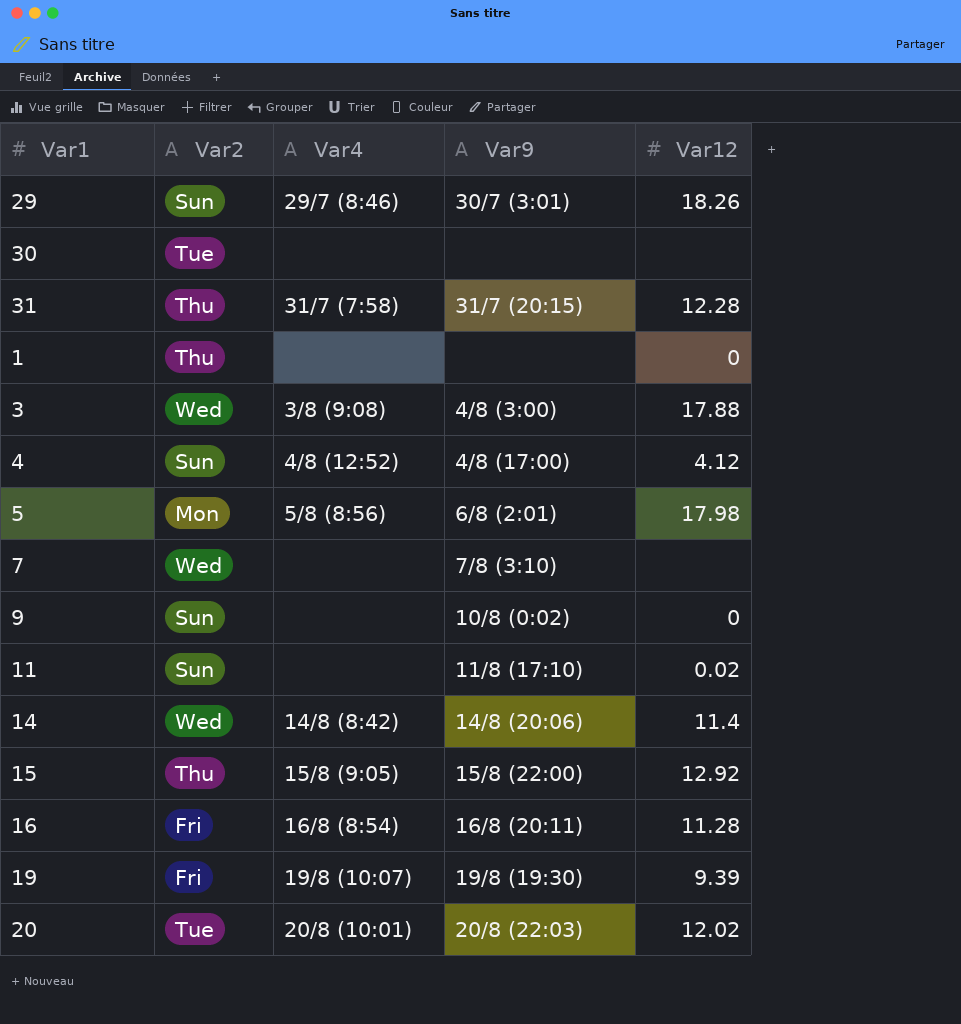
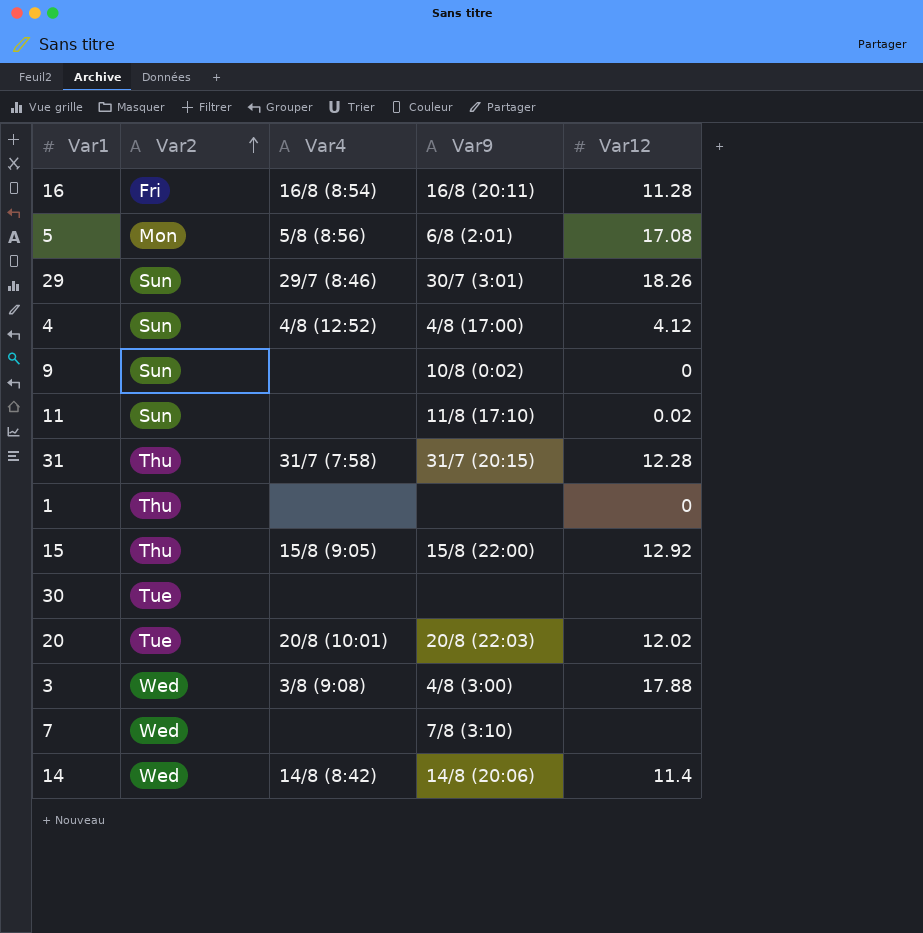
row order: none -> Var2 ascending
row 19: Fri | 19/8 (10:07) | 19/8 (19:30) | 9.39 -> none
5 | Var12: 17.98 -> 17.08

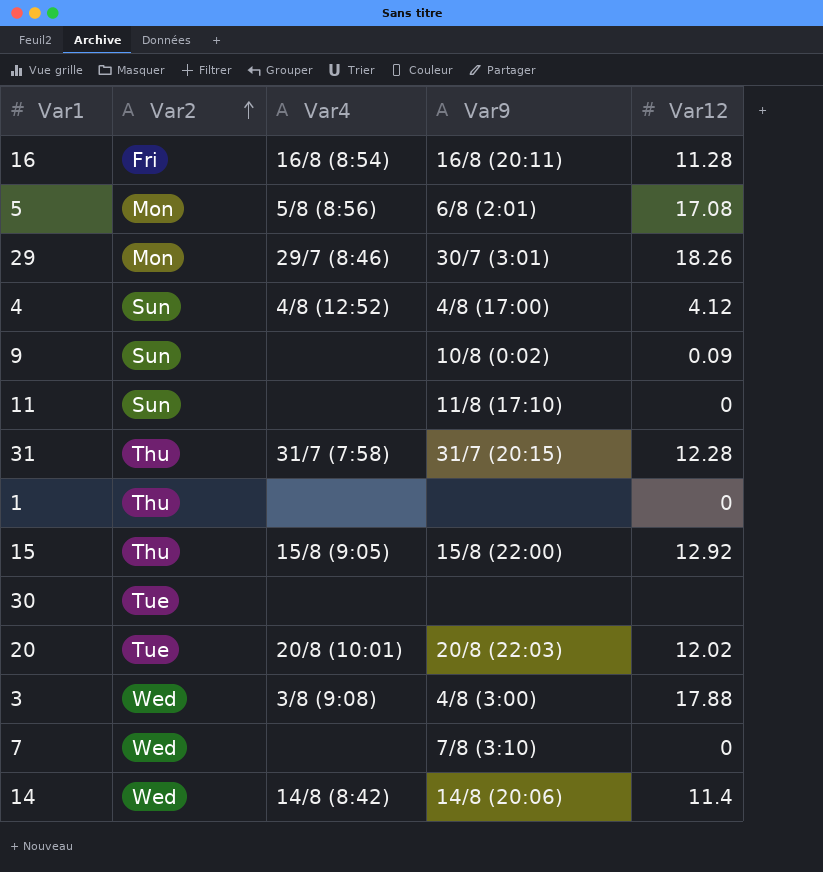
29 | Var2: Sun -> Mon
9 | Var12: 0 -> 0.09
11 | Var12: 0.02 -> 0
7 | Var12: none -> 0

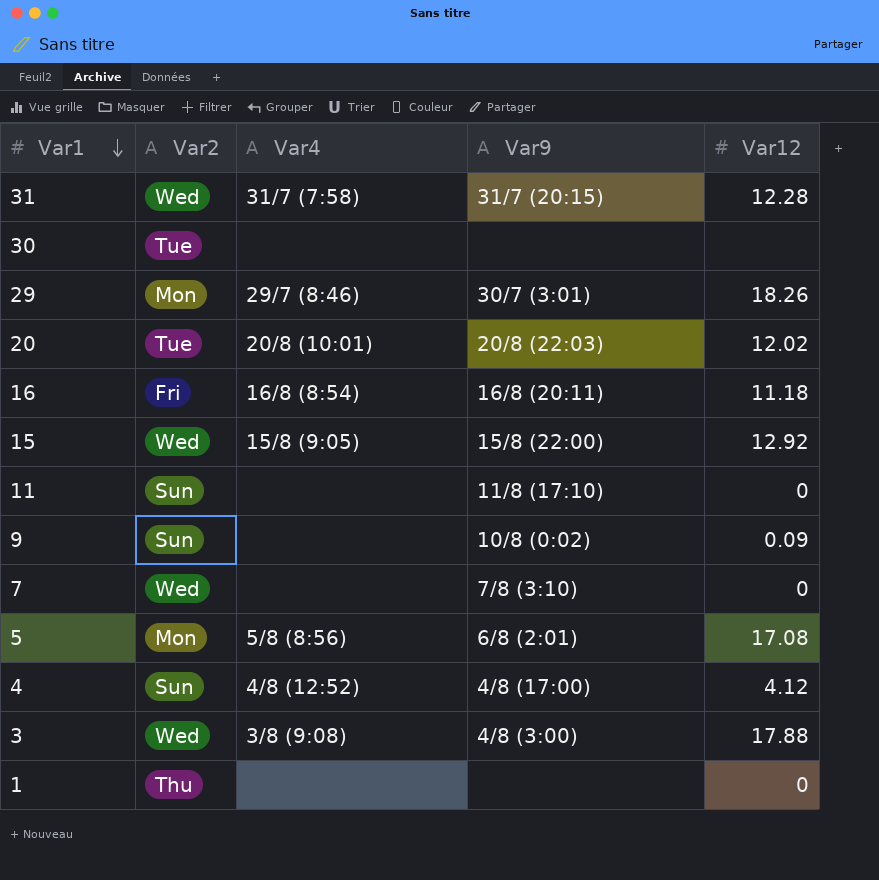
row order: Var2 ascending -> Var1 descending
row 14: Wed | 14/8 (8:42) | 14/8 (20:06) | 11.4 -> none
31 | Var2: Thu -> Wed
16 | Var12: 11.28 -> 11.18
15 | Var2: Thu -> Wed

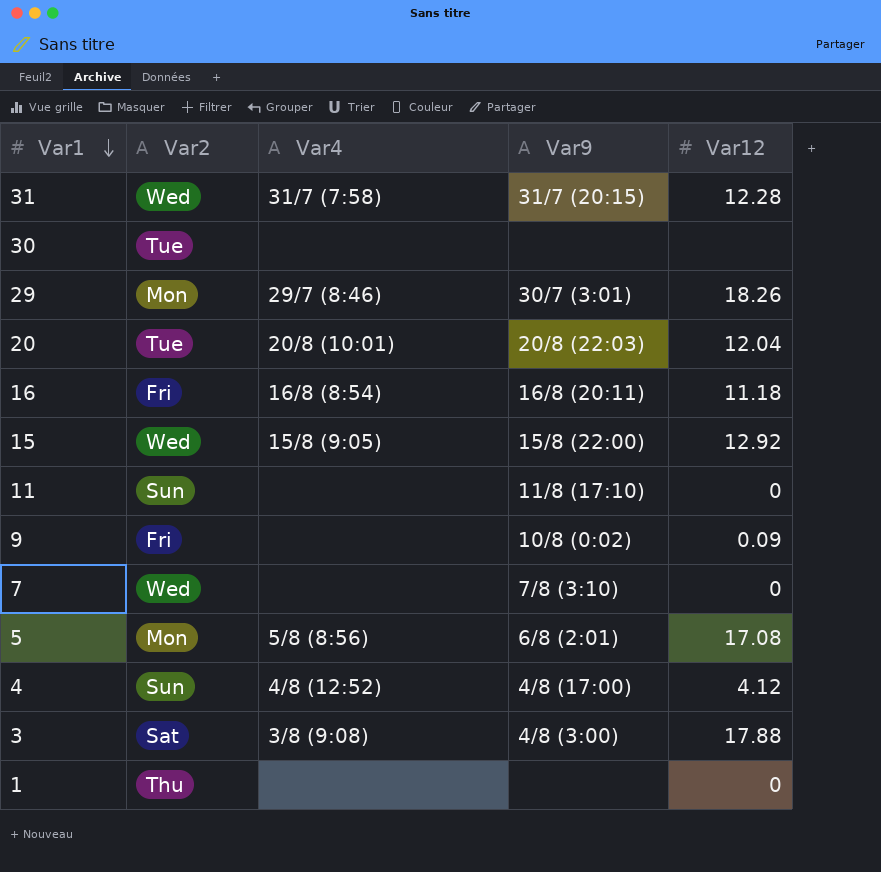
20 | Var12: 12.02 -> 12.04
9 | Var2: Sun -> Fri
3 | Var2: Wed -> Sat

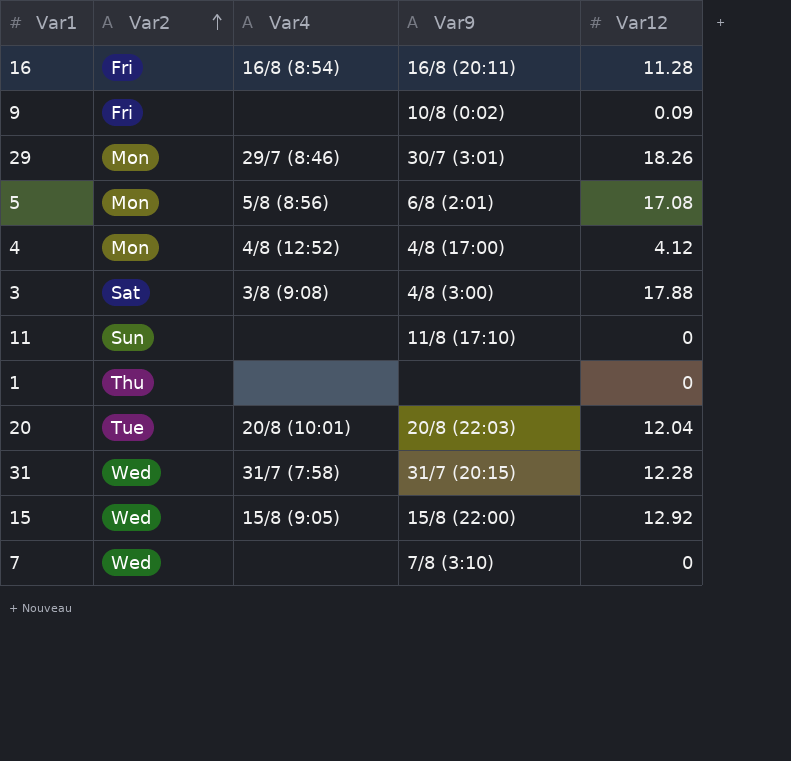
row order: Var1 descending -> Var2 ascending
row 30: Tue | none | none | none -> none
16 | Var12: 11.18 -> 11.28
4 | Var2: Sun -> Mon

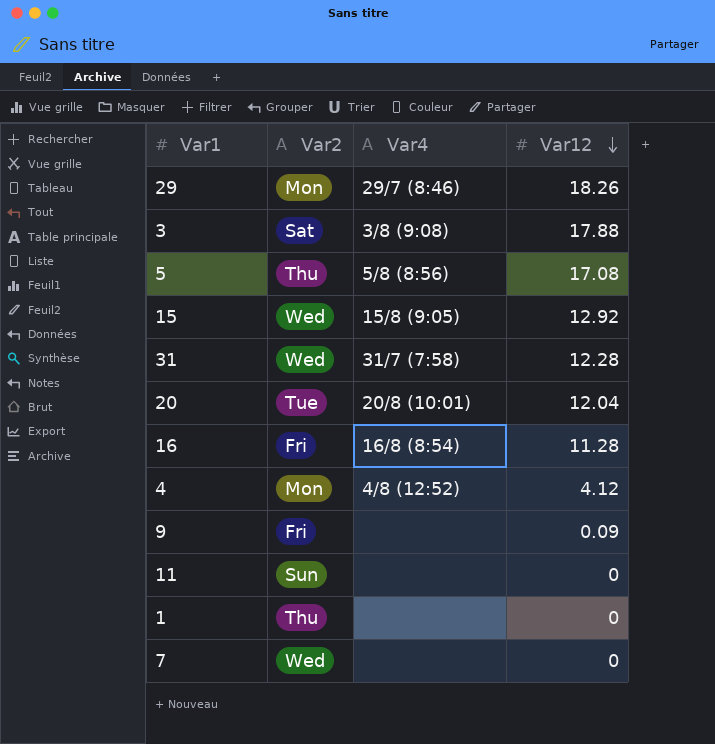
row order: Var2 ascending -> Var12 descending
column Var9 | position: 4 -> none
5 | Var2: Mon -> Thu

